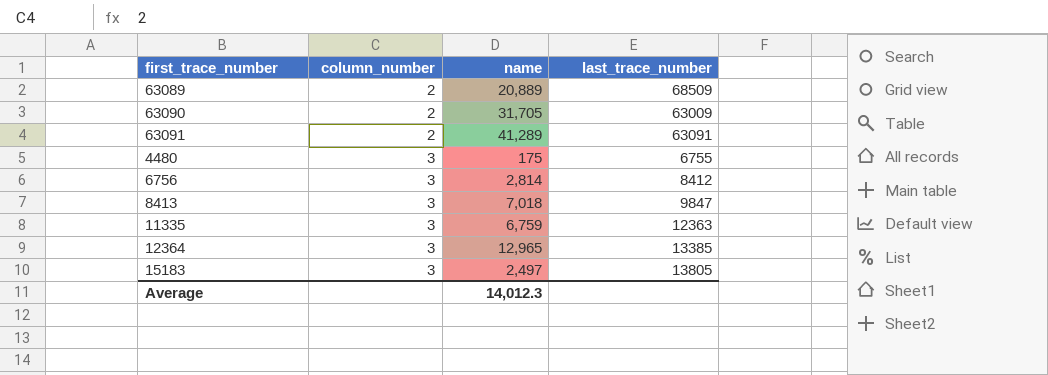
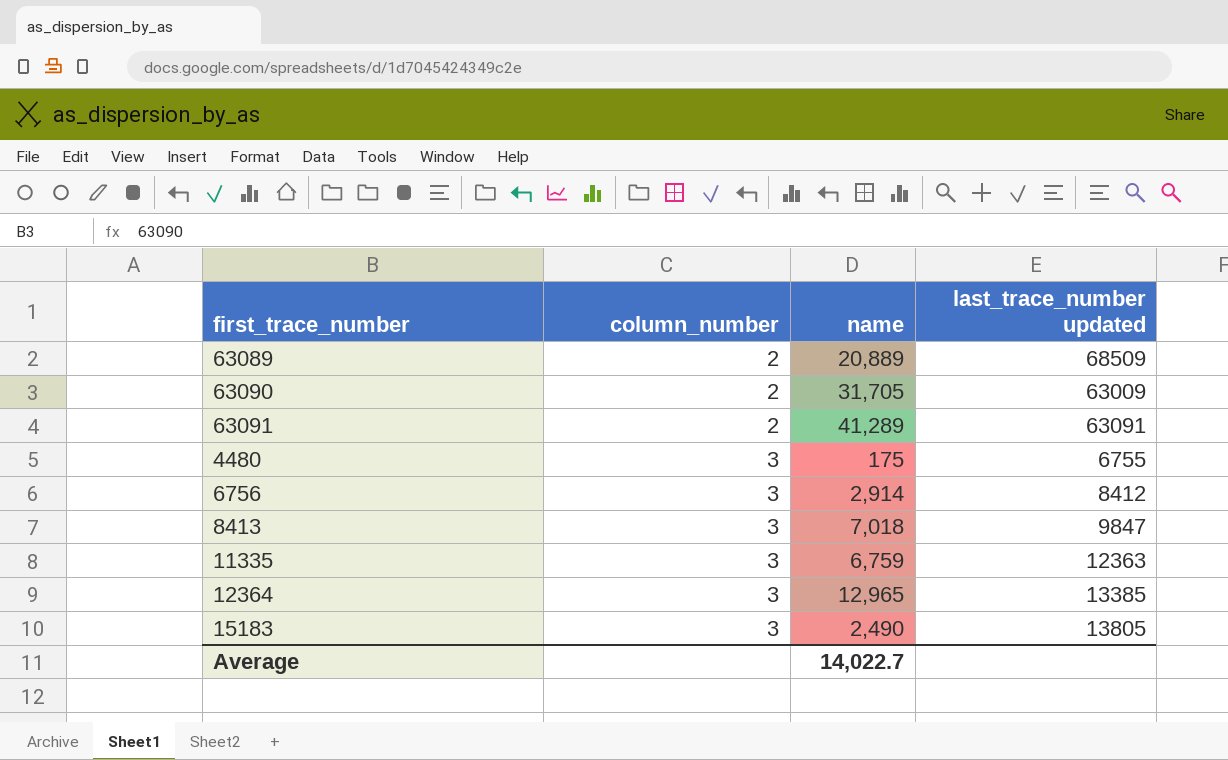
column name: last_trace_number -> last_trace_number updated
6756 | name: 2,814 -> 2,914
15183 | name: 2,497 -> 2,490
Average | name: 14,012.3 -> 14,022.7

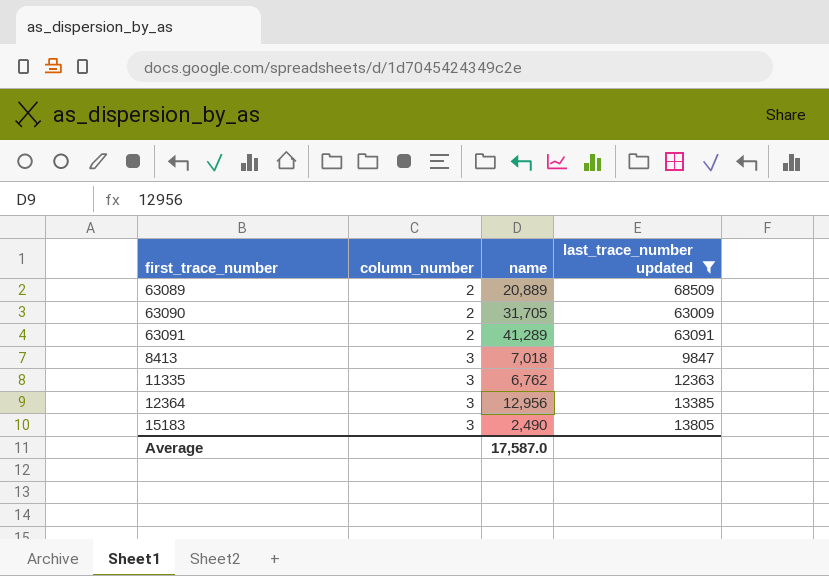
filter: none -> last_trace_number updated >= 9847
11335 | name: 6,759 -> 6,762
12364 | name: 12,965 -> 12,956
Average | name: 14,022.7 -> 17,587.0

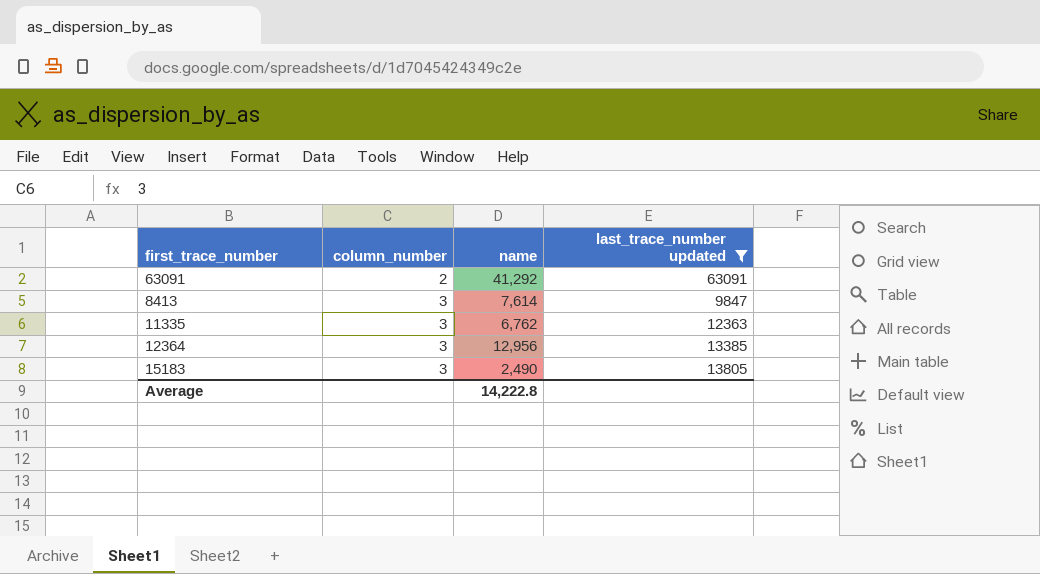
row 63089: 2 | 20,889 | 68509 -> none
row 63090: 2 | 31,705 | 63009 -> none
63091 | name: 41,289 -> 41,292
8413 | name: 7,018 -> 7,614
Average | name: 17,587.0 -> 14,222.8

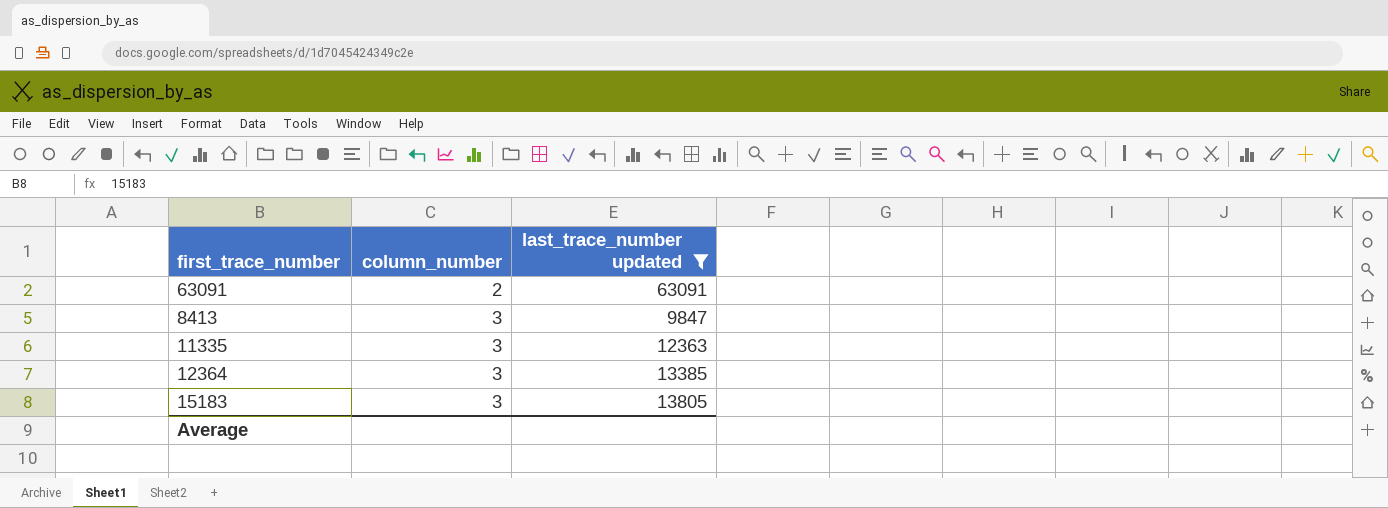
column name | position: 3 -> none

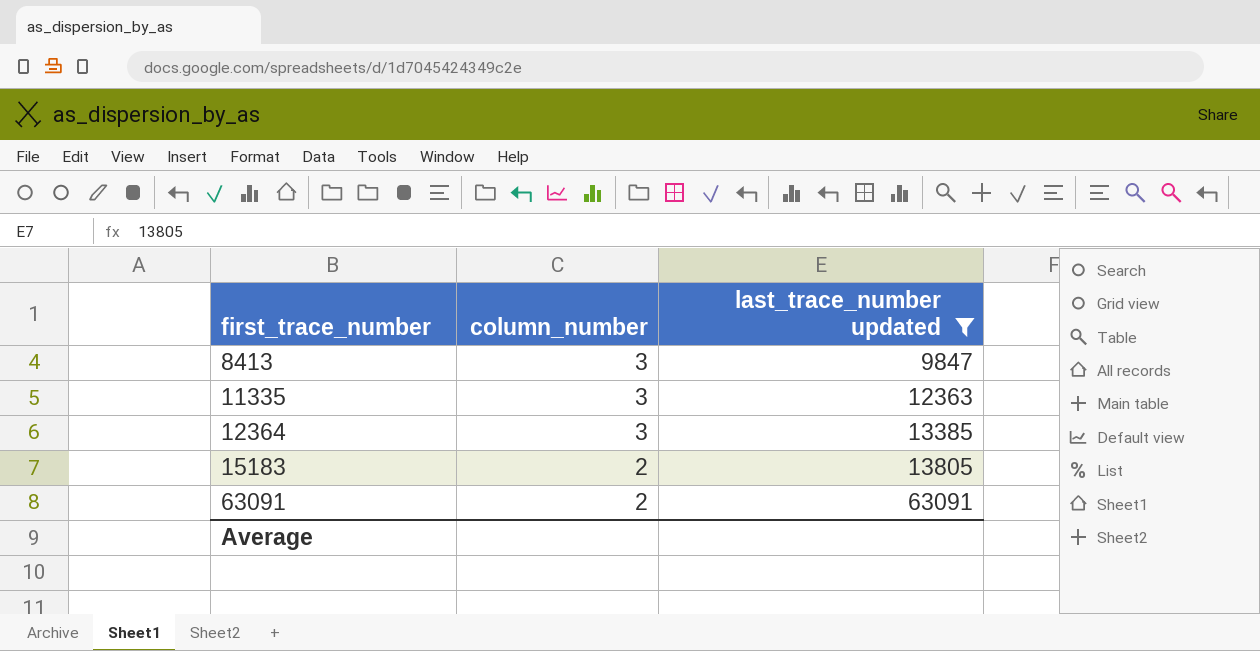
row order: column_number ascending -> first_trace_number ascending
15183 | column_number: 3 -> 2

